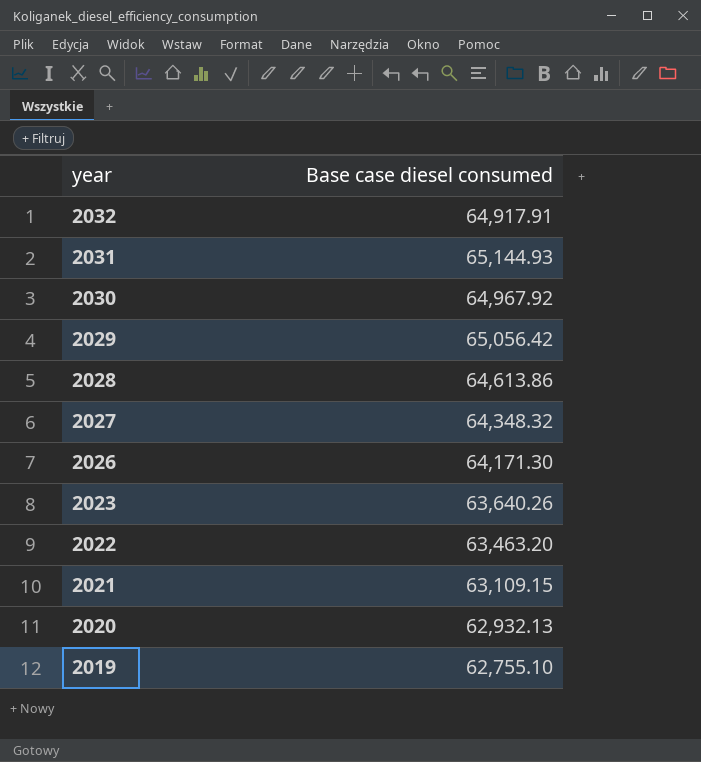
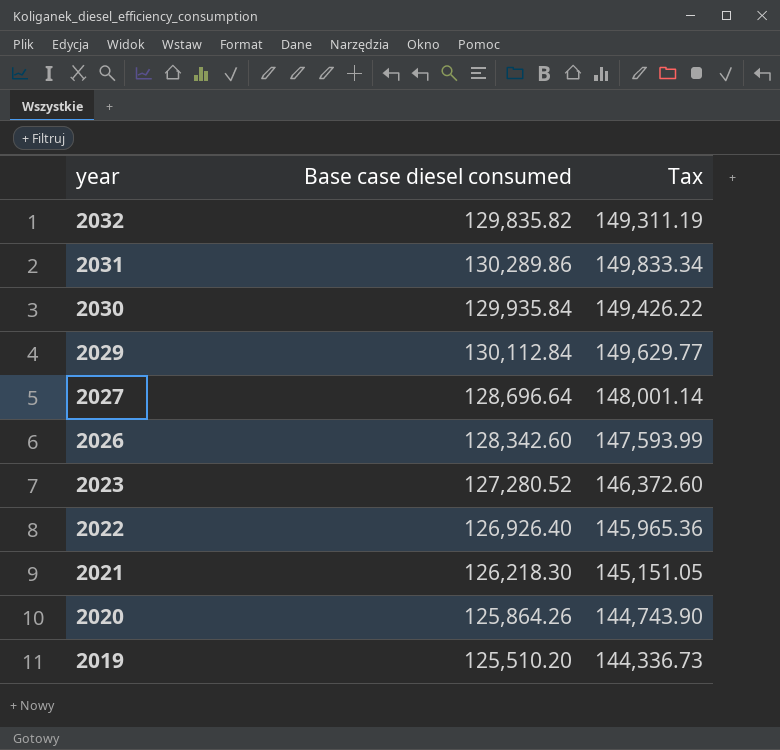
column Tax | formula: none -> [Base case diesel consumed] * 1.15
row 2028: 64,613.86 -> none
2032 | Base case diesel consumed: 64,917.91 -> 129,835.82
2031 | Base case diesel consumed: 65,144.93 -> 130,289.86
2030 | Base case diesel consumed: 64,967.92 -> 129,935.84
2029 | Base case diesel consumed: 65,056.42 -> 130,112.84
2027 | Base case diesel consumed: 64,348.32 -> 128,696.64
2026 | Base case diesel consumed: 64,171.30 -> 128,342.60
2023 | Base case diesel consumed: 63,640.26 -> 127,280.52
2022 | Base case diesel consumed: 63,463.20 -> 126,926.40
2021 | Base case diesel consumed: 63,109.15 -> 126,218.30
2020 | Base case diesel consumed: 62,932.13 -> 125,864.26
2019 | Base case diesel consumed: 62,755.10 -> 125,510.20

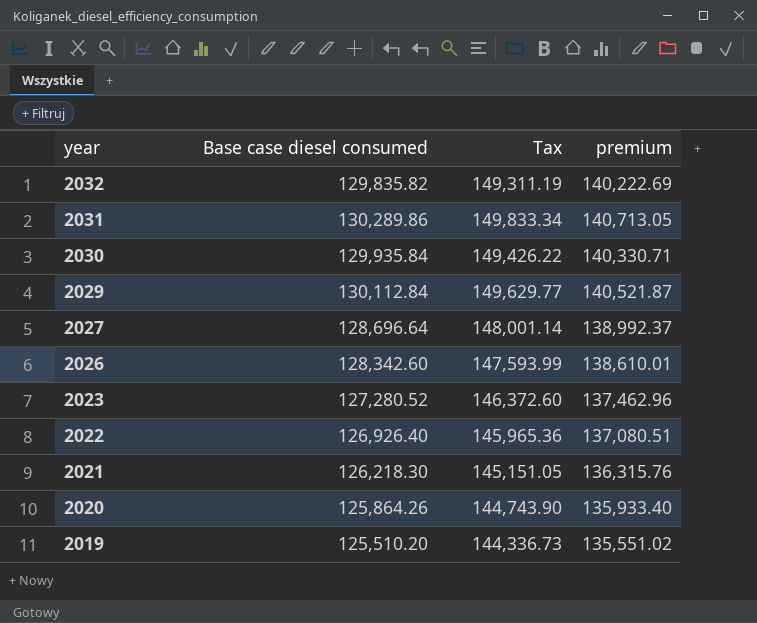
column premium | formula: none -> [Base case diesel consumed] * 1.08

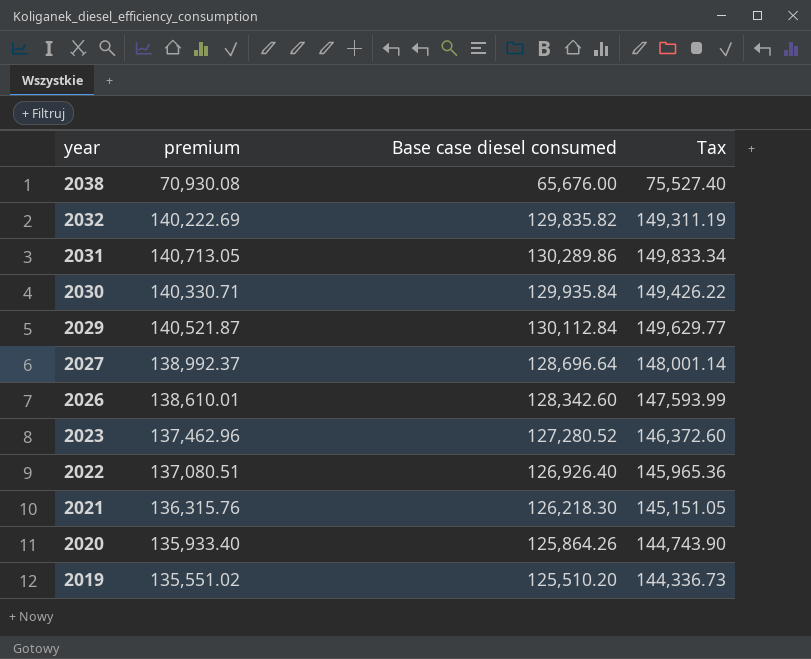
column premium | position: 4 -> 2
row 2038: none -> 70,930.08 | 65,676.00 | 75,527.40

